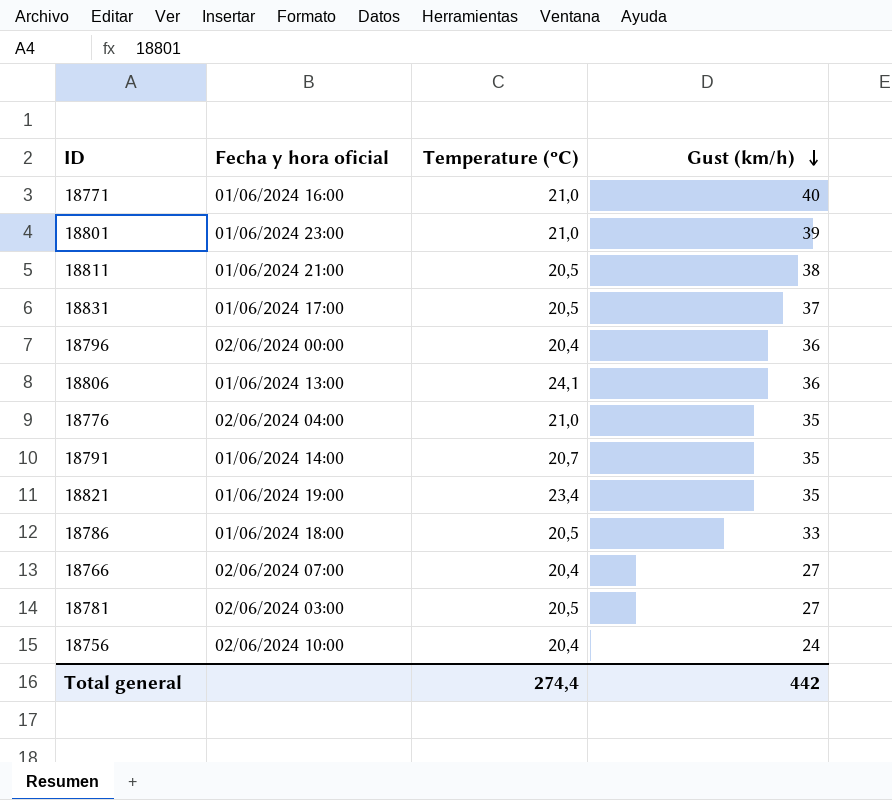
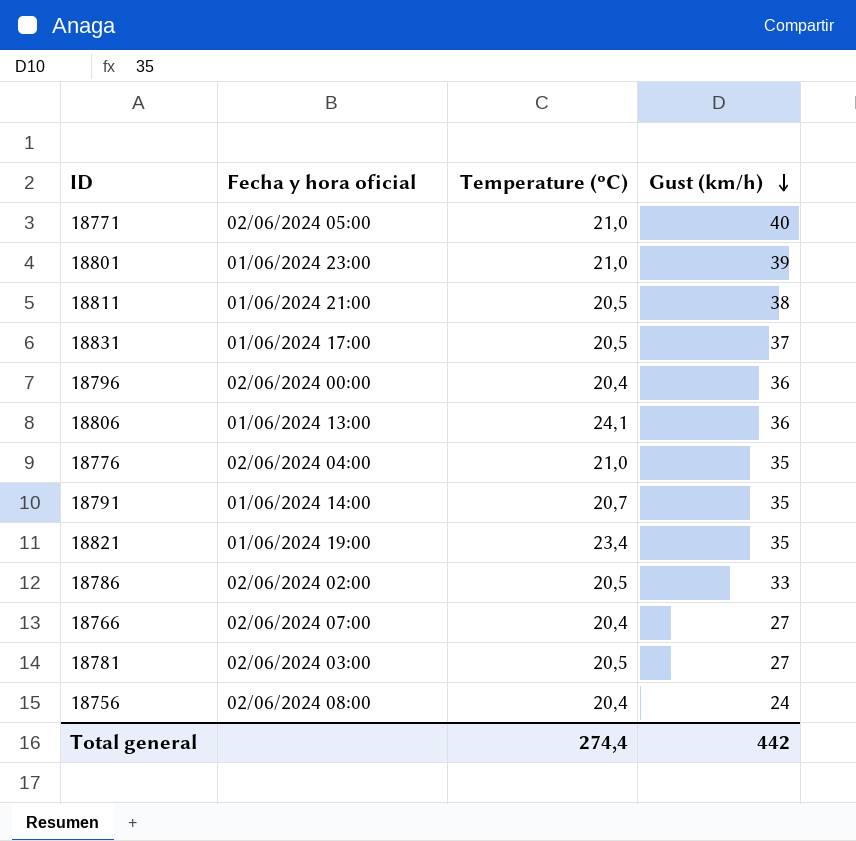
18771 | Fecha y hora oficial: 01/06/2024 16:00 -> 02/06/2024 05:00
18786 | Fecha y hora oficial: 01/06/2024 18:00 -> 02/06/2024 02:00
18756 | Fecha y hora oficial: 02/06/2024 10:00 -> 02/06/2024 08:00

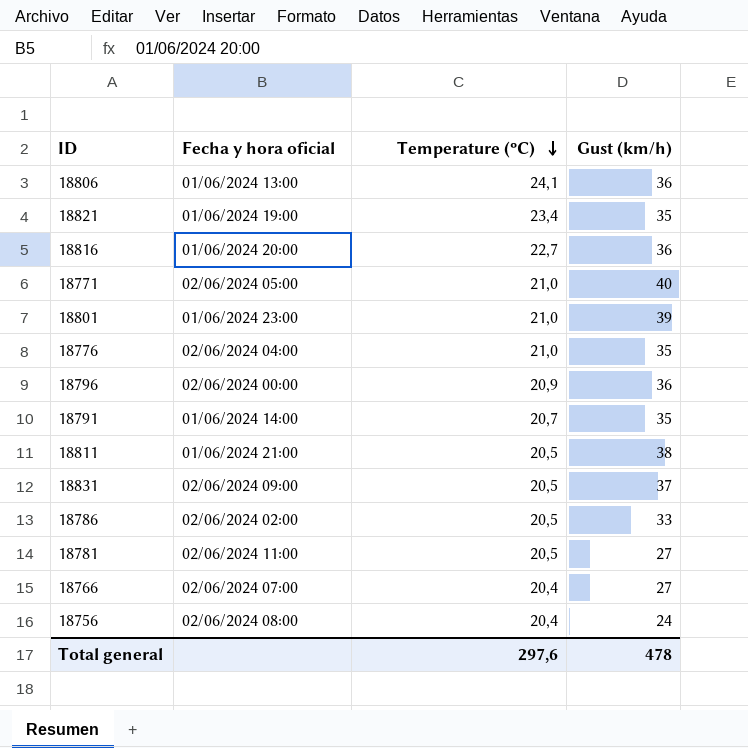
row order: Gust (km/h) descending -> Temperature (ºC) descending
row 18816: none -> 01/06/2024 20:00 | 22,7 | 36
18796 | Temperature (ºC): 20,4 -> 20,9
18831 | Fecha y hora oficial: 01/06/2024 17:00 -> 02/06/2024 09:00
18781 | Fecha y hora oficial: 02/06/2024 03:00 -> 02/06/2024 11:00
Total general | Temperature (ºC): 274,4 -> 297,6
Total general | Gust (km/h): 442 -> 478

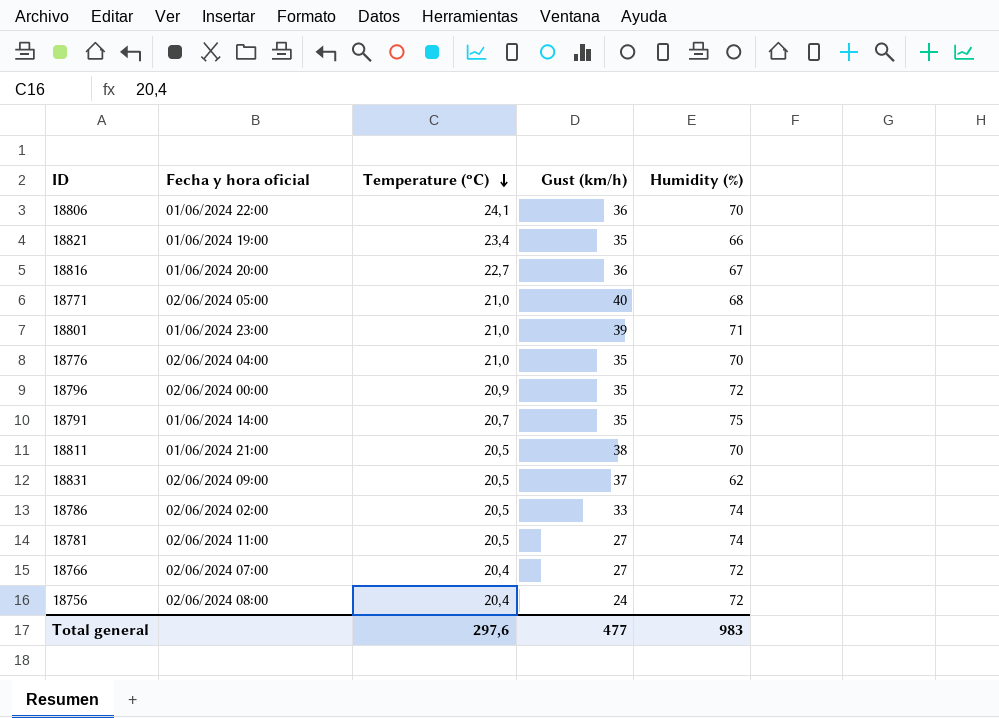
column Humidity (%) | position: none -> 5
18806 | Fecha y hora oficial: 01/06/2024 13:00 -> 01/06/2024 22:00
18796 | Gust (km/h): 36 -> 35
Total general | Gust (km/h): 478 -> 477

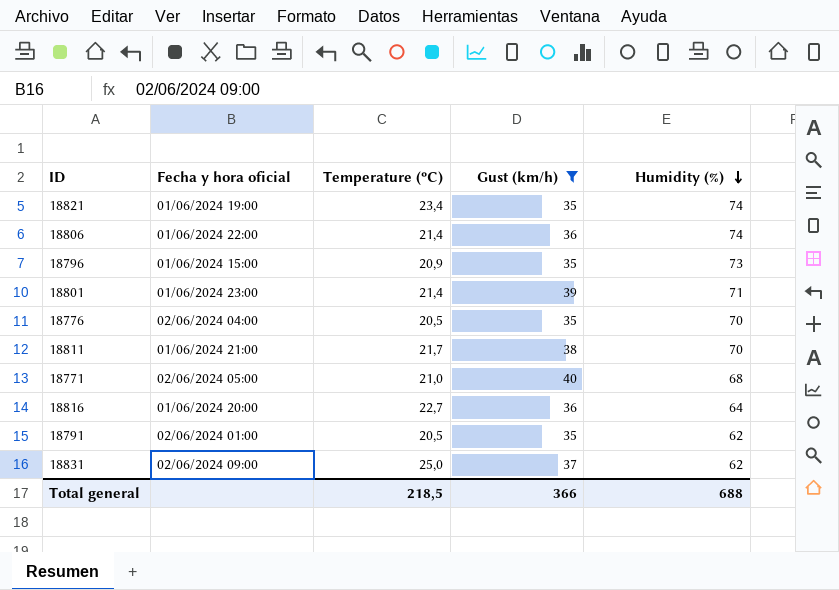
filter: none -> Gust (km/h) >= 35
row order: Temperature (ºC) descending -> Humidity (%) descending
18821 | Humidity (%): 66 -> 74
18806 | Temperature (ºC): 24,1 -> 21,4
18806 | Humidity (%): 70 -> 74
18796 | Fecha y hora oficial: 02/06/2024 00:00 -> 01/06/2024 15:00
18796 | Humidity (%): 72 -> 73
18801 | Temperature (ºC): 21,0 -> 21,4
18776 | Temperature (ºC): 21,0 -> 20,5
18811 | Temperature (ºC): 20,5 -> 21,7
18816 | Humidity (%): 67 -> 64
18791 | Fecha y hora oficial: 01/06/2024 14:00 -> 02/06/2024 01:00
18791 | Temperature (ºC): 20,7 -> 20,5
18791 | Humidity (%): 75 -> 62
18831 | Temperature (ºC): 20,5 -> 25,0
Total general | Temperature (ºC): 297,6 -> 218,5
Total general | Gust (km/h): 477 -> 366
Total general | Humidity (%): 983 -> 688

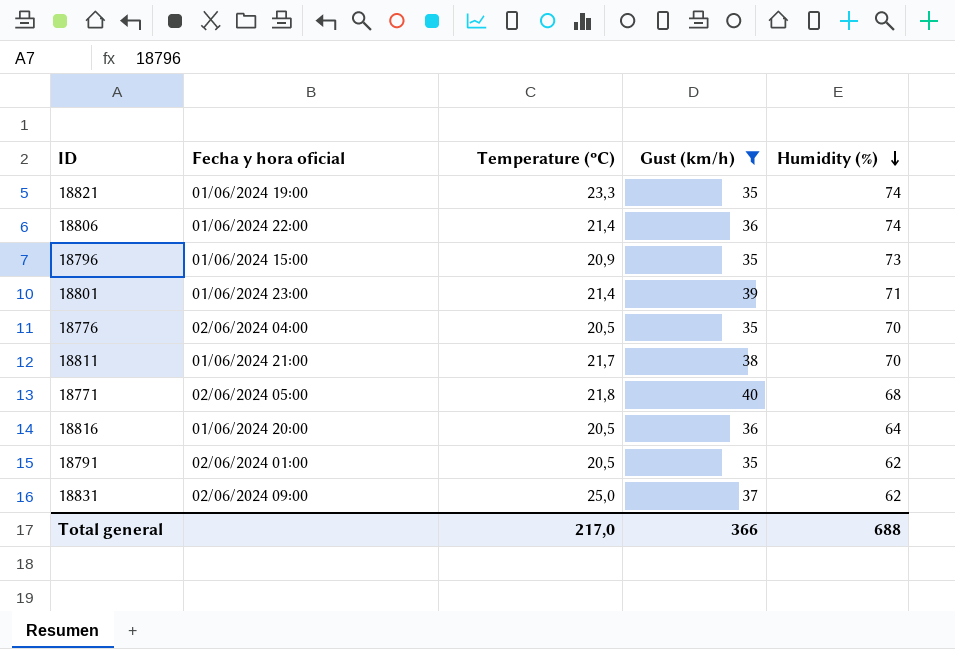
18821 | Temperature (ºC): 23,4 -> 23,3
18771 | Temperature (ºC): 21,0 -> 21,8
18816 | Temperature (ºC): 22,7 -> 20,5
Total general | Temperature (ºC): 218,5 -> 217,0

